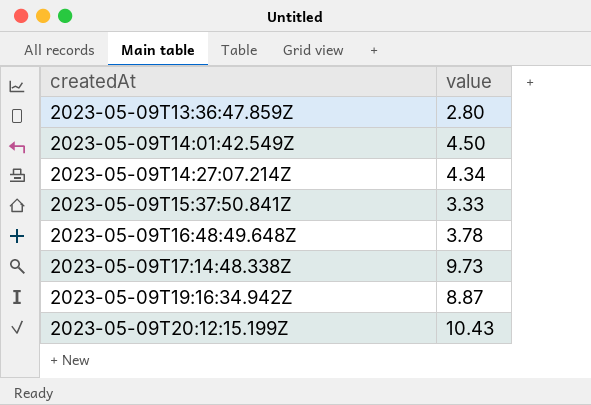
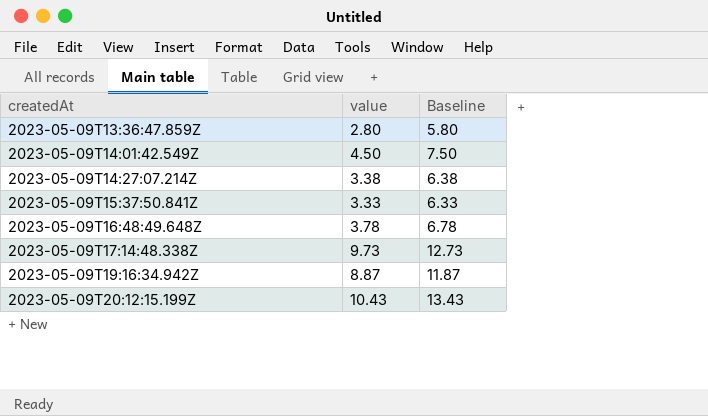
column Baseline | formula: none -> [value] + 3
2023-05-09T14:27:07.214Z | value: 4.34 -> 3.38

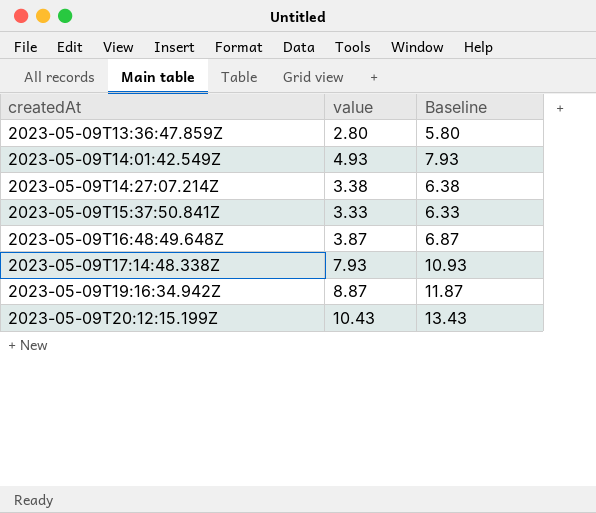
2023-05-09T14:01:42.549Z | value: 4.50 -> 4.93
2023-05-09T14:01:42.549Z | Baseline: 7.50 -> 7.93
2023-05-09T16:48:49.648Z | value: 3.78 -> 3.87
2023-05-09T16:48:49.648Z | Baseline: 6.78 -> 6.87
2023-05-09T17:14:48.338Z | value: 9.73 -> 7.93
2023-05-09T17:14:48.338Z | Baseline: 12.73 -> 10.93

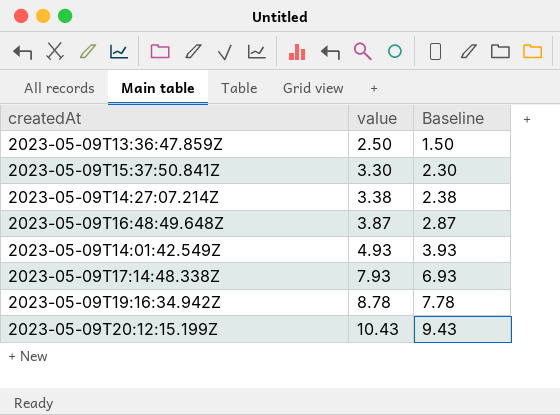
row order: createdAt ascending -> value ascending
column Baseline | formula: [value] + 3 -> [value] - 1
2023-05-09T13:36:47.859Z | value: 2.80 -> 2.50
2023-05-09T15:37:50.841Z | value: 3.33 -> 3.30
2023-05-09T19:16:34.942Z | value: 8.87 -> 8.78

